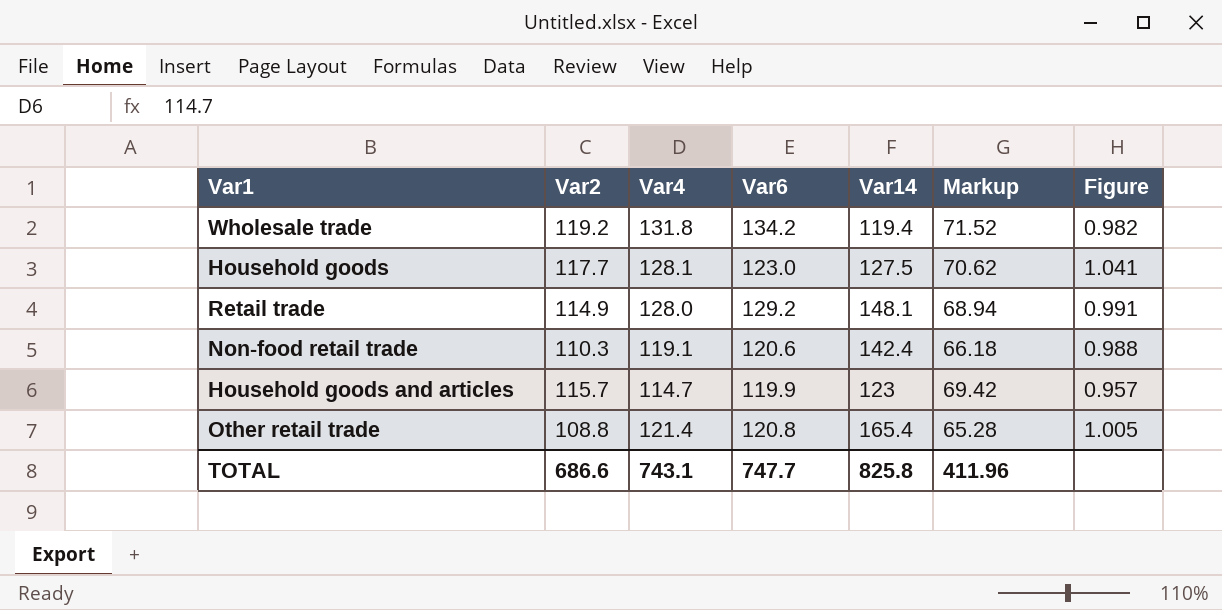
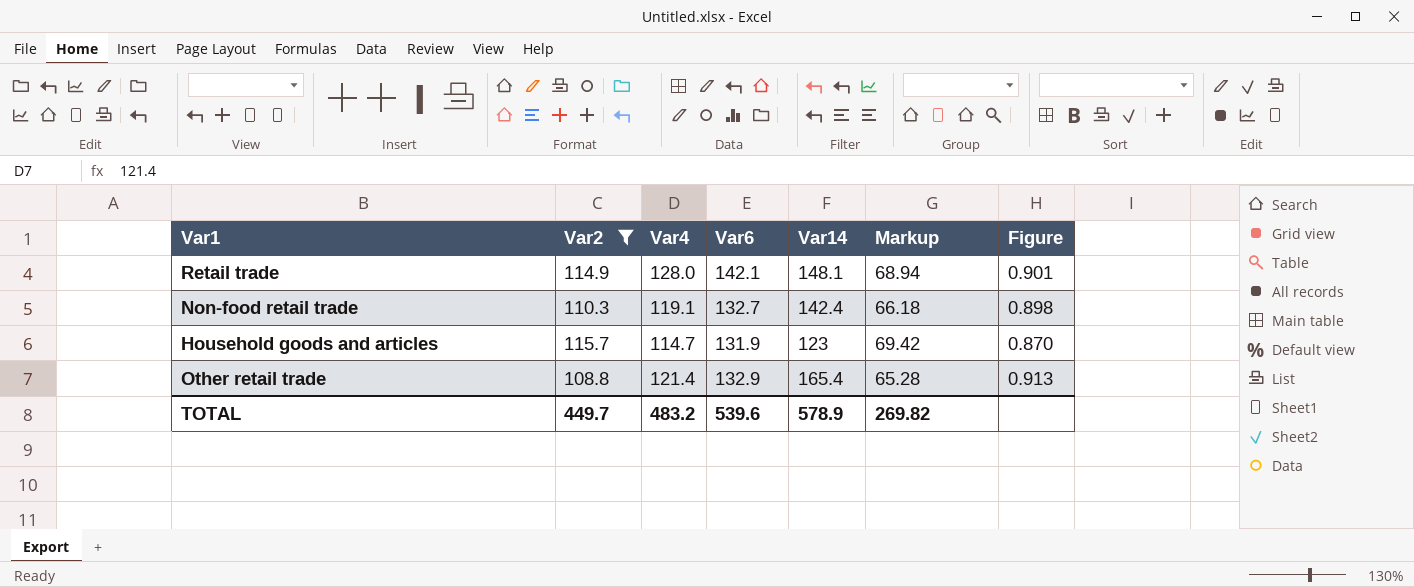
filter: none -> Var2 <= 115.7
Retail trade | Var6: 129.2 -> 142.1
Retail trade | Figure: 0.991 -> 0.901
Non-food retail trade | Var6: 120.6 -> 132.7
Non-food retail trade | Figure: 0.988 -> 0.898
Household goods and articles | Var6: 119.9 -> 131.9
Household goods and articles | Figure: 0.957 -> 0.870
Other retail trade | Var6: 120.8 -> 132.9
Other retail trade | Figure: 1.005 -> 0.913
TOTAL | Var2: 686.6 -> 449.7
TOTAL | Var4: 743.1 -> 483.2
TOTAL | Var6: 747.7 -> 539.6
TOTAL | Var14: 825.8 -> 578.9
TOTAL | Markup: 411.96 -> 269.82

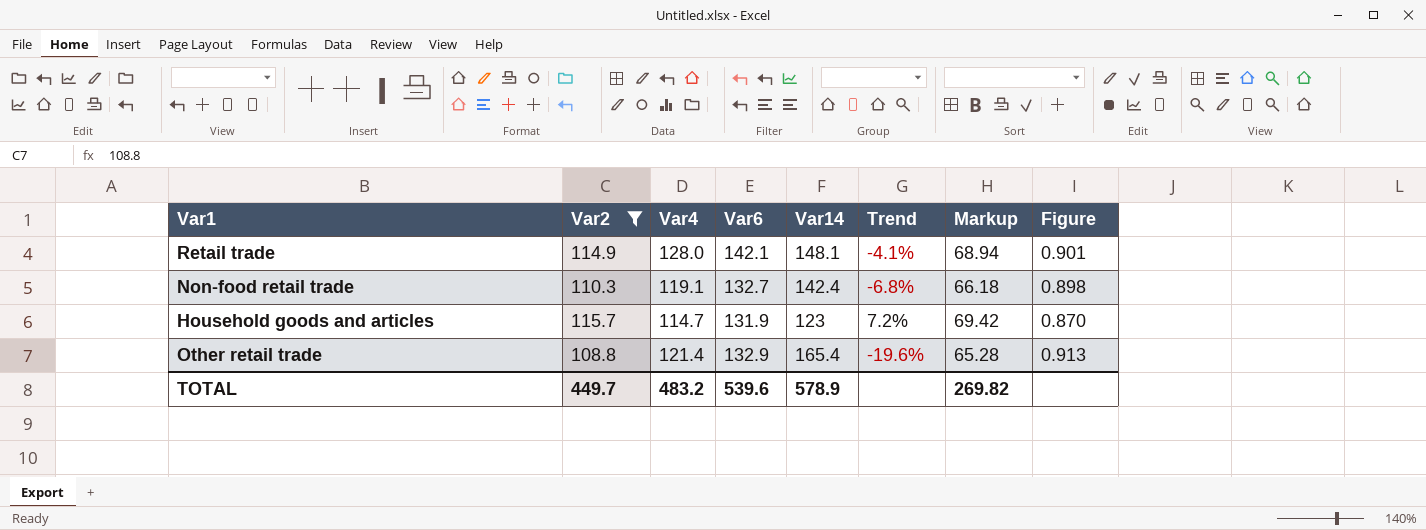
column Trend | formula: none -> ([Var6] - [Var14]) / [Var14]

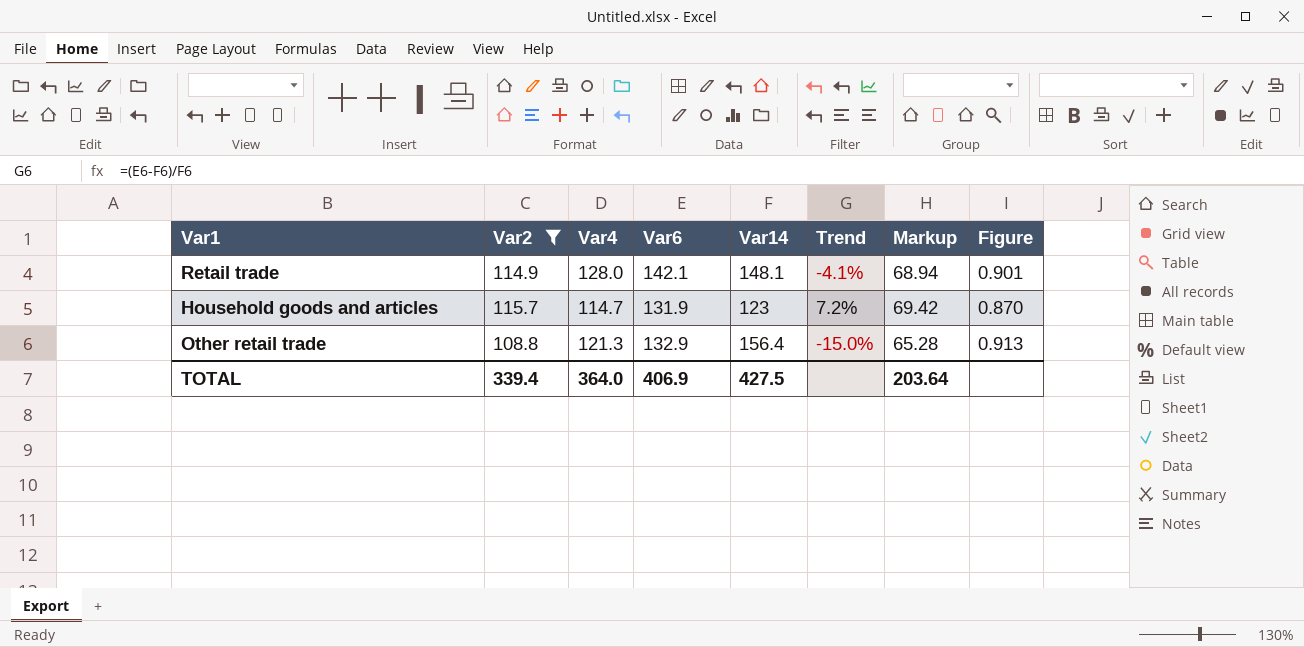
row Non-food retail trade: 110.3 | 119.1 | 132.7 | 142.4 | -6.8% | 66.18 | 0.898 -> none
Other retail trade | Var4: 121.4 -> 121.3
Other retail trade | Var14: 165.4 -> 156.4
Other retail trade | Trend: -19.6% -> -15.0%
TOTAL | Var2: 449.7 -> 339.4
TOTAL | Var4: 483.2 -> 364.0
TOTAL | Var6: 539.6 -> 406.9
TOTAL | Var14: 578.9 -> 427.5
TOTAL | Markup: 269.82 -> 203.64

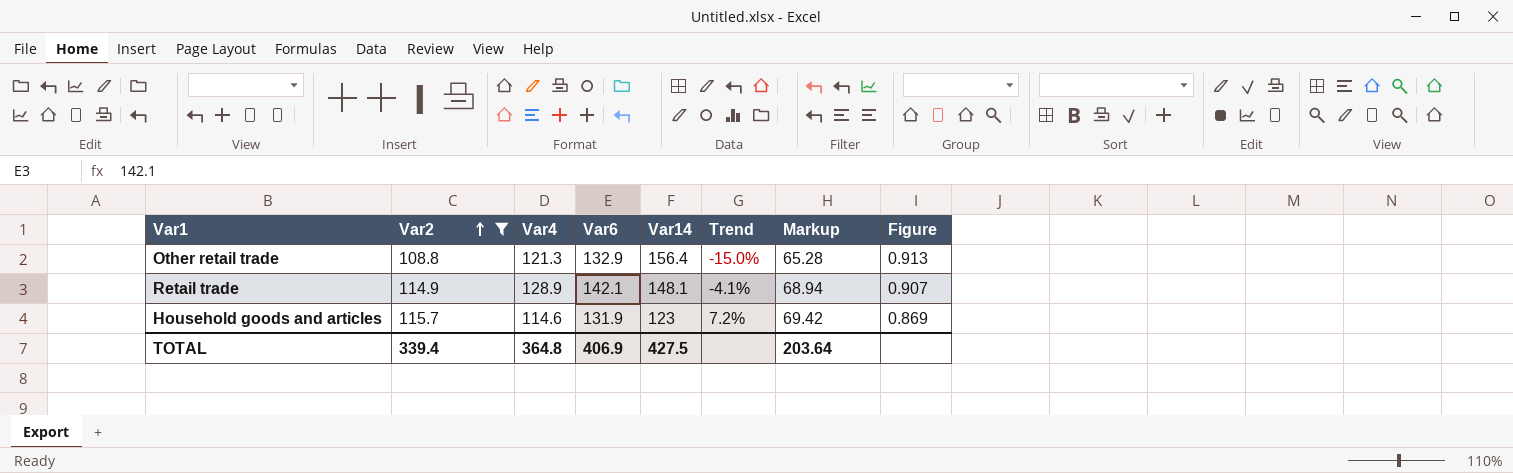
row order: none -> Var2 ascending
Retail trade | Var4: 128.0 -> 128.9
Retail trade | Figure: 0.901 -> 0.907
Household goods and articles | Var4: 114.7 -> 114.6
Household goods and articles | Figure: 0.870 -> 0.869
TOTAL | Var4: 364.0 -> 364.8

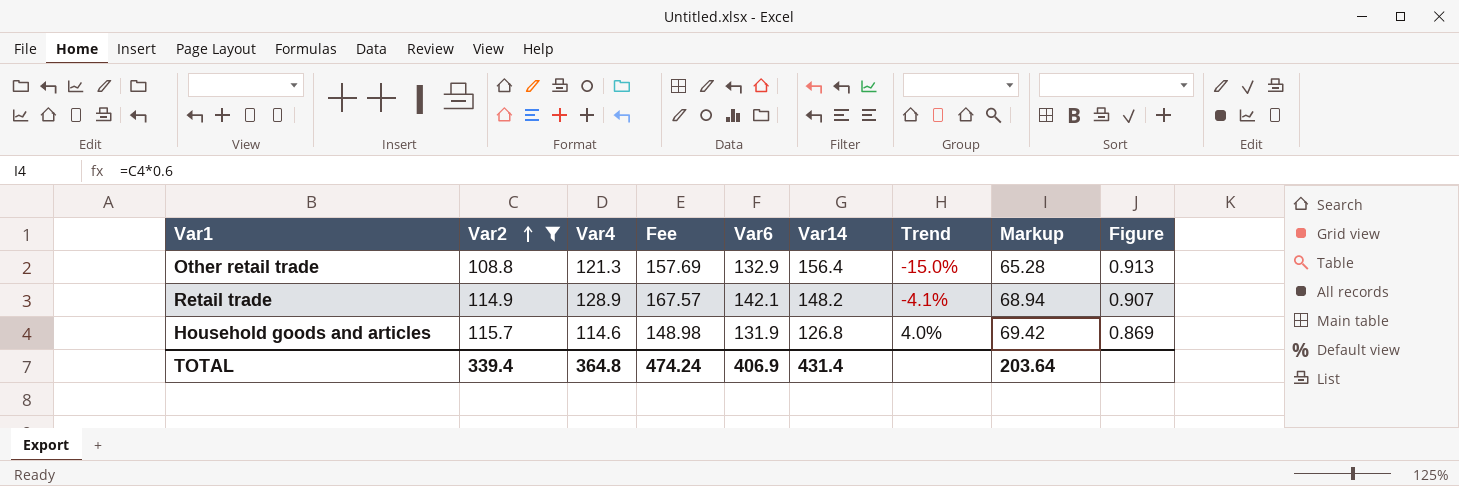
column Fee | formula: none -> [Var4] * 1.3
Retail trade | Var14: 148.1 -> 148.2
Household goods and articles | Var14: 123 -> 126.8
Household goods and articles | Trend: 7.2% -> 4.0%
TOTAL | Var14: 427.5 -> 431.4

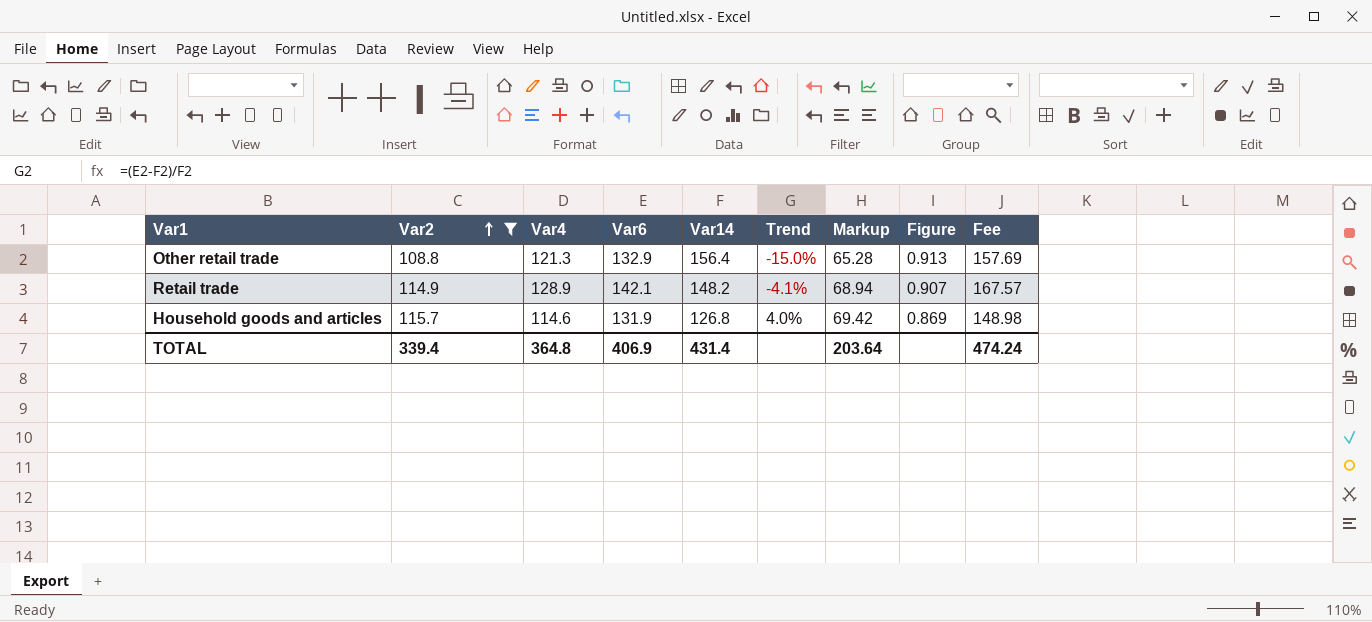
column Fee | position: 4 -> 9

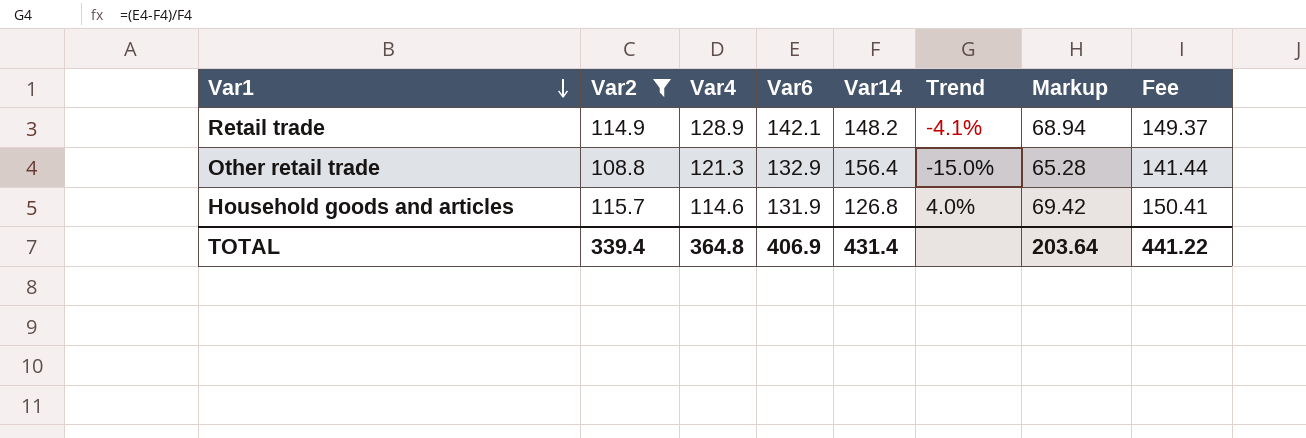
row order: Var2 ascending -> Var1 descending
column Figure | formula: [Var4] / [Var6] -> none
column Fee | formula: [Var4] * 1.3 -> [Var2] * 1.3
TOTAL | Fee: 474.24 -> 441.22

